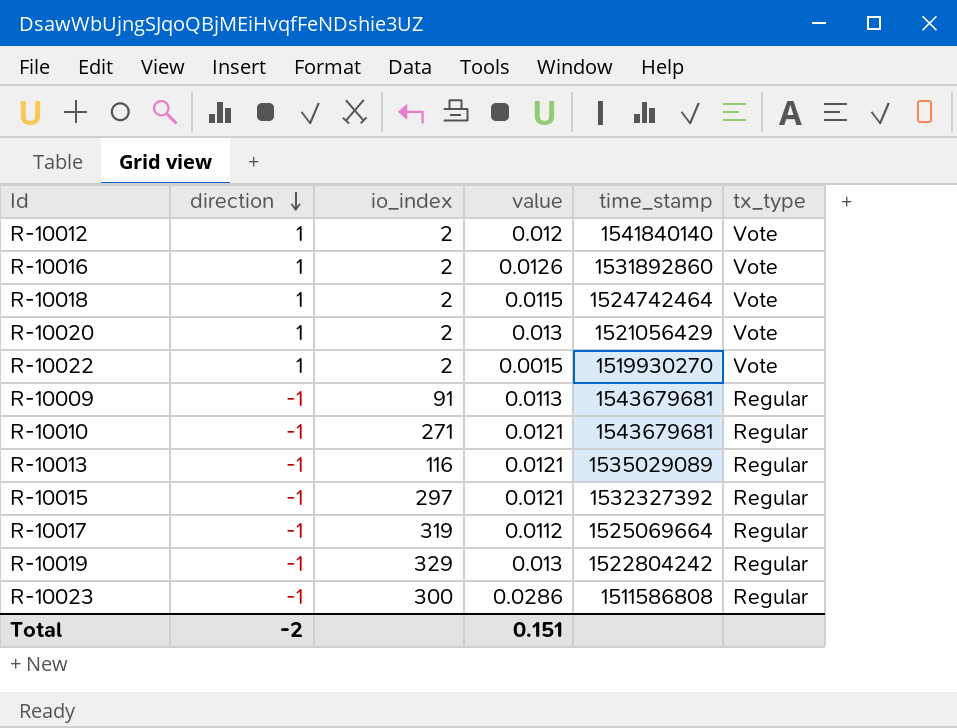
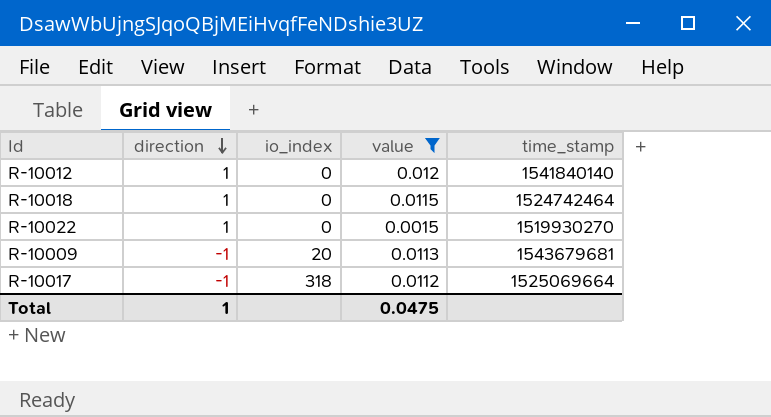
filter: none -> value <= 0.012
column tx_type | position: 6 -> none
R-10012 | io_index: 2 -> 0
R-10018 | io_index: 2 -> 0
R-10022 | io_index: 2 -> 0
R-10009 | io_index: 91 -> 20
R-10017 | io_index: 319 -> 318
Total | direction: -2 -> 1
Total | value: 0.151 -> 0.0475

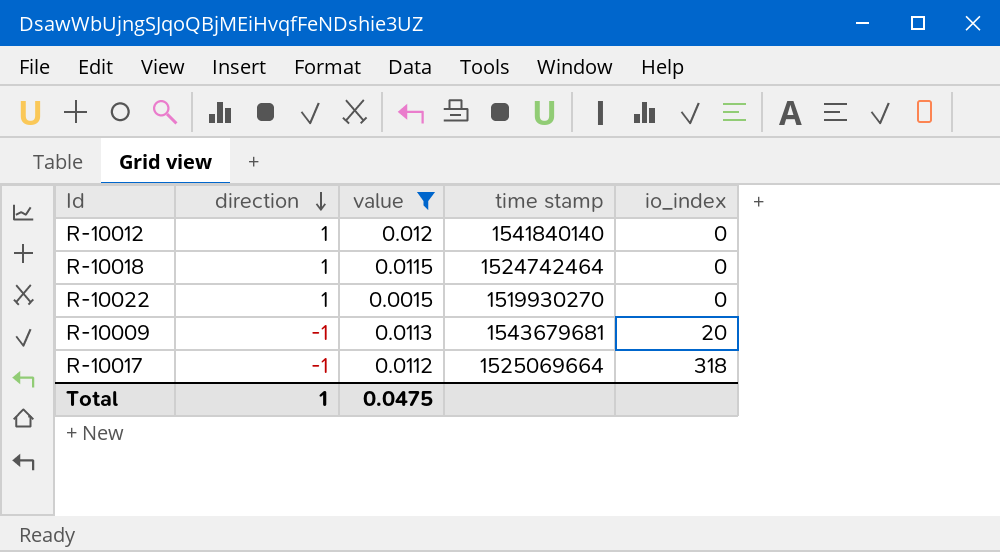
column name: time_stamp -> time stamp
column io_index | position: 3 -> 5

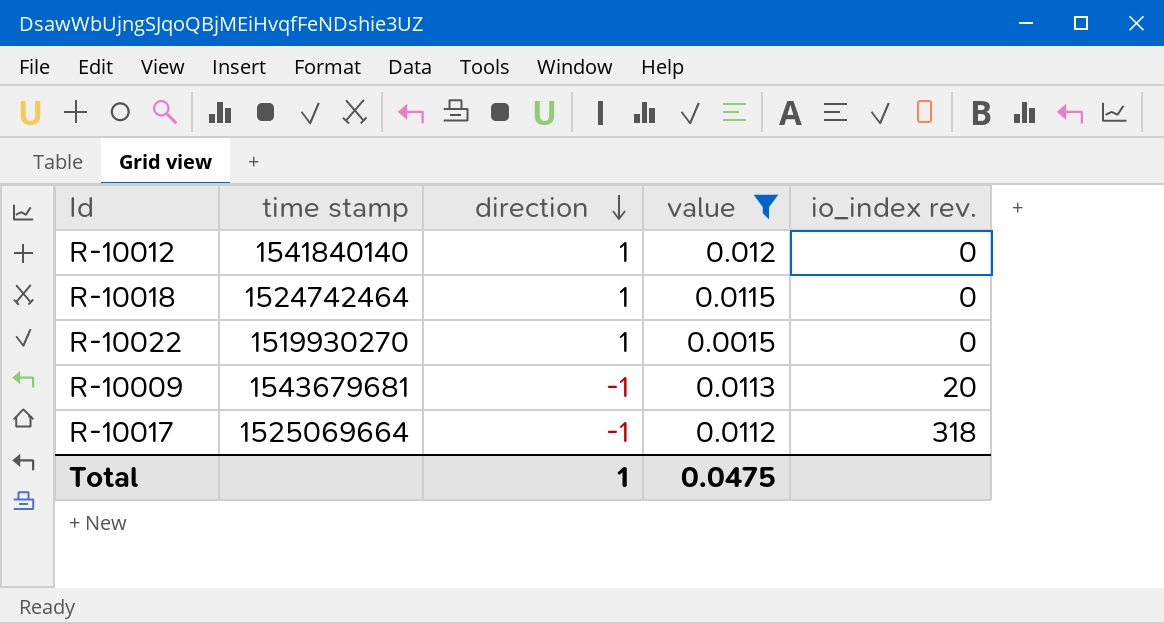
column time stamp | position: 4 -> 2
column name: io_index -> io_index rev.

